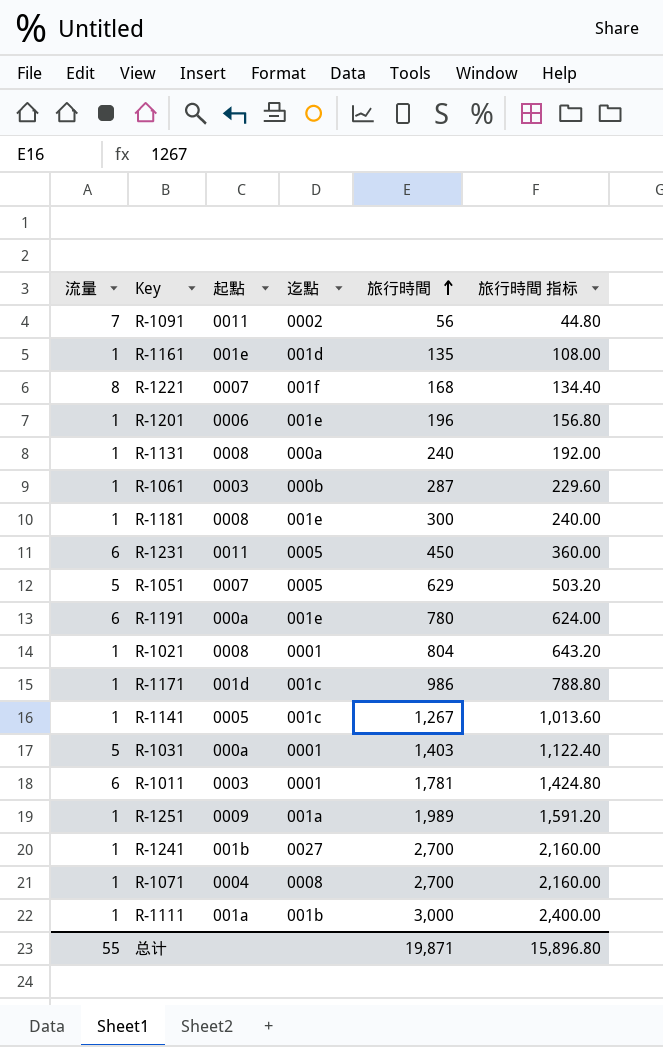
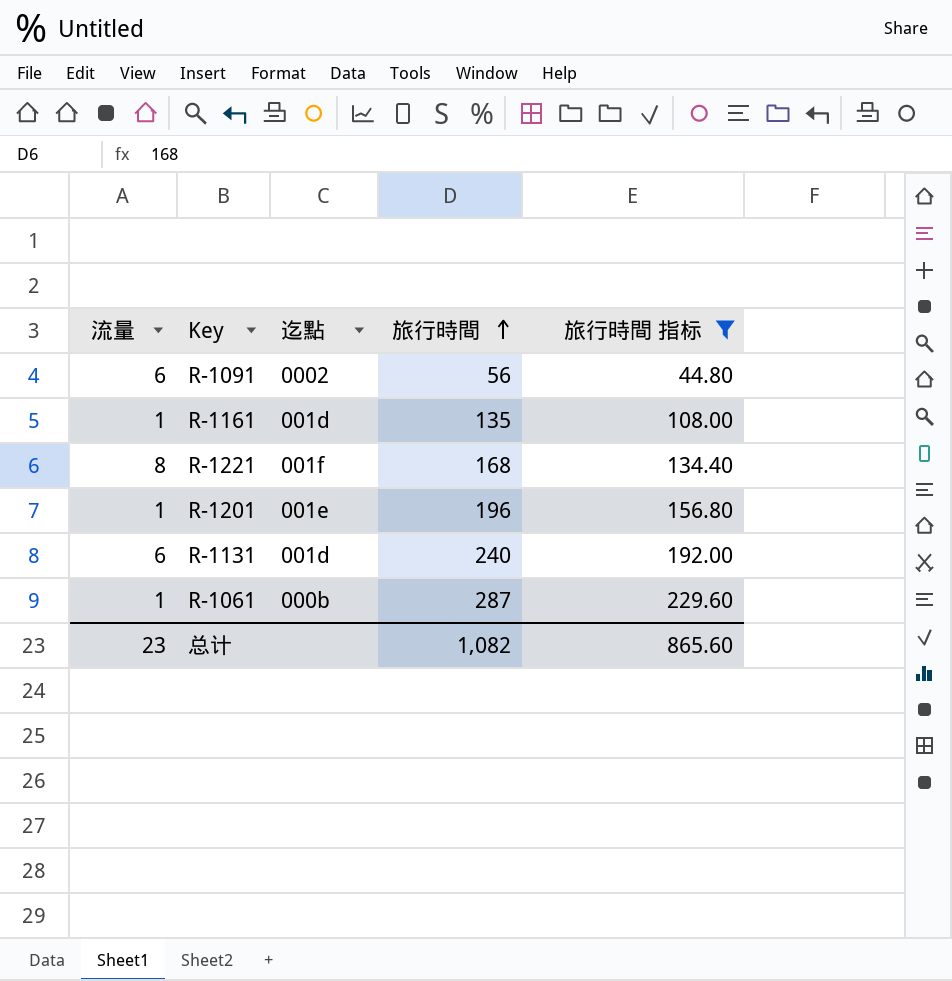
filter: none -> 旅行時間 指标 <= 229.60
column 起點 | position: 3 -> none
R-1091 | 流量: 7 -> 6
R-1131 | 流量: 1 -> 6
R-1131 | 迄點: 000a -> 001d
总计 | 流量: 55 -> 23
总计 | 旅行時間: 19,871 -> 1,082
总计 | 旅行時間 指标: 15,896.80 -> 865.60

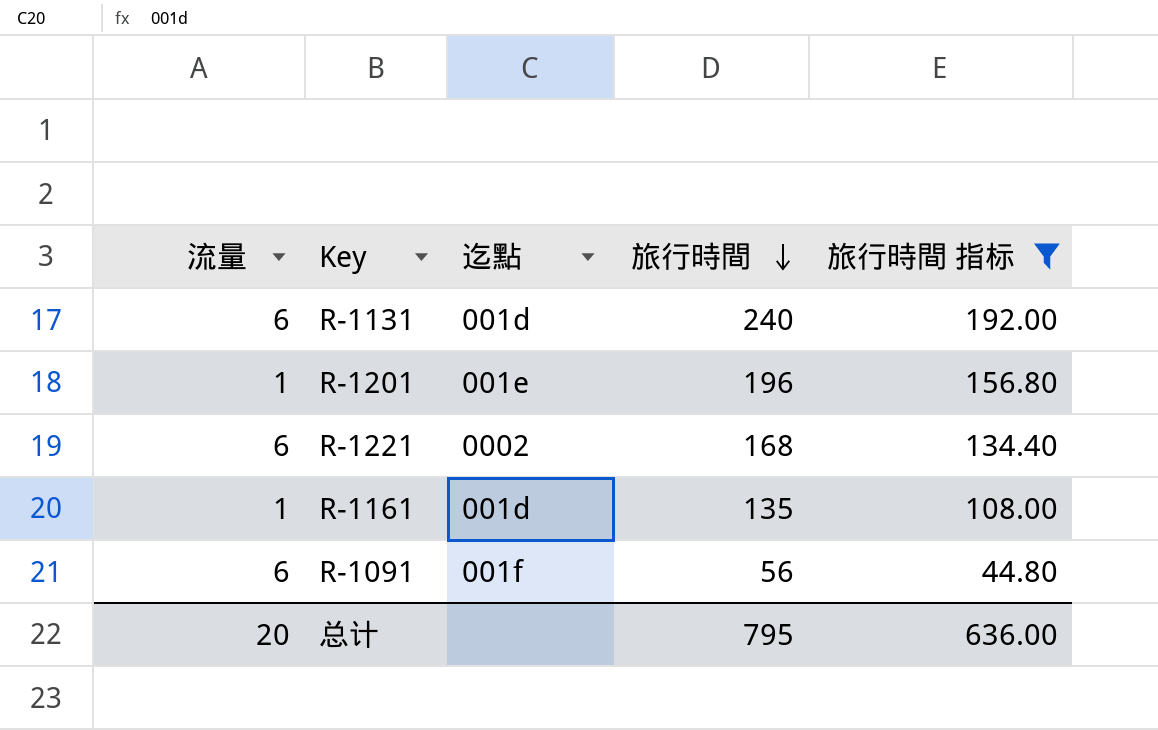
row order: 旅行時間 ascending -> 旅行時間 descending
row R-1061: 1 | 000b | 287 | 229.60 -> none
R-1221 | 流量: 8 -> 6
R-1221 | 迄點: 001f -> 0002
R-1091 | 迄點: 0002 -> 001f
总计 | 流量: 23 -> 20
总计 | 旅行時間: 1,082 -> 795
总计 | 旅行時間 指标: 865.60 -> 636.00

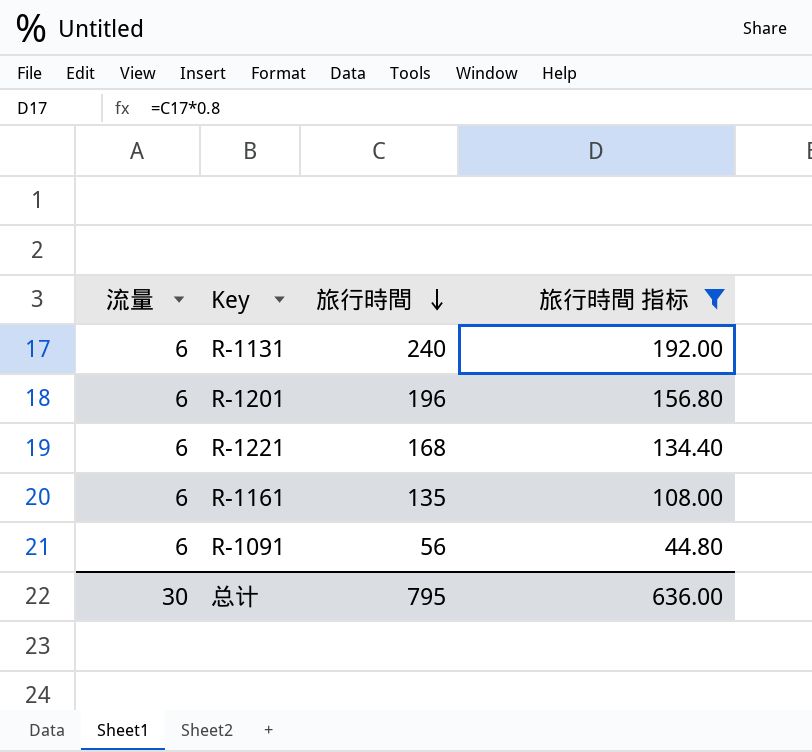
column 迄點 | position: 3 -> none
R-1201 | 流量: 1 -> 6
R-1161 | 流量: 1 -> 6
总计 | 流量: 20 -> 30

